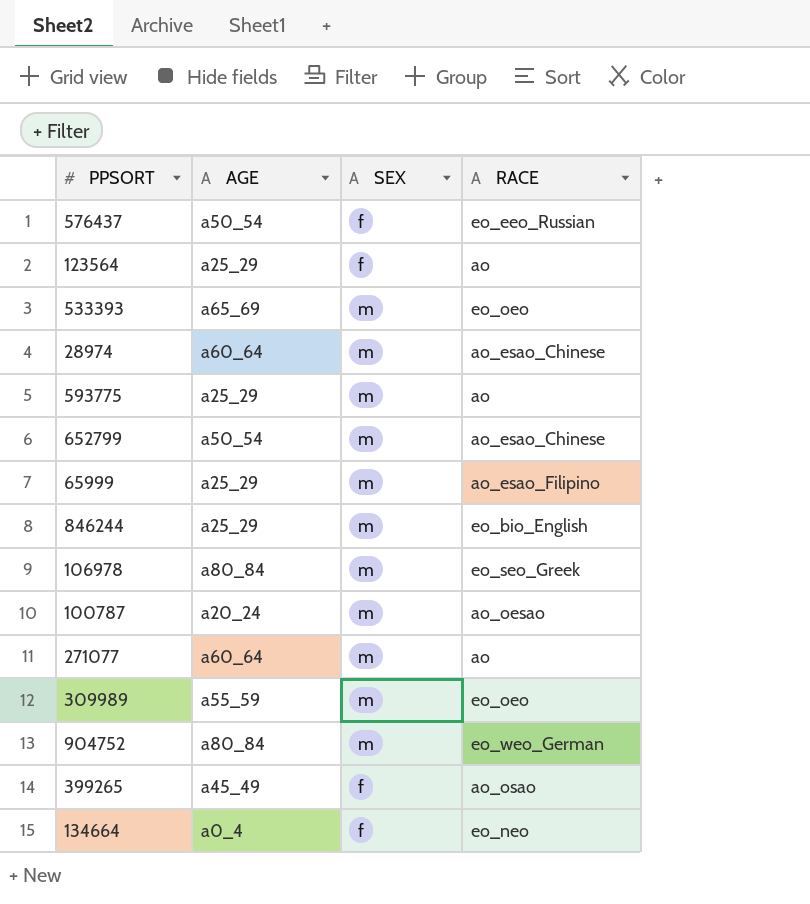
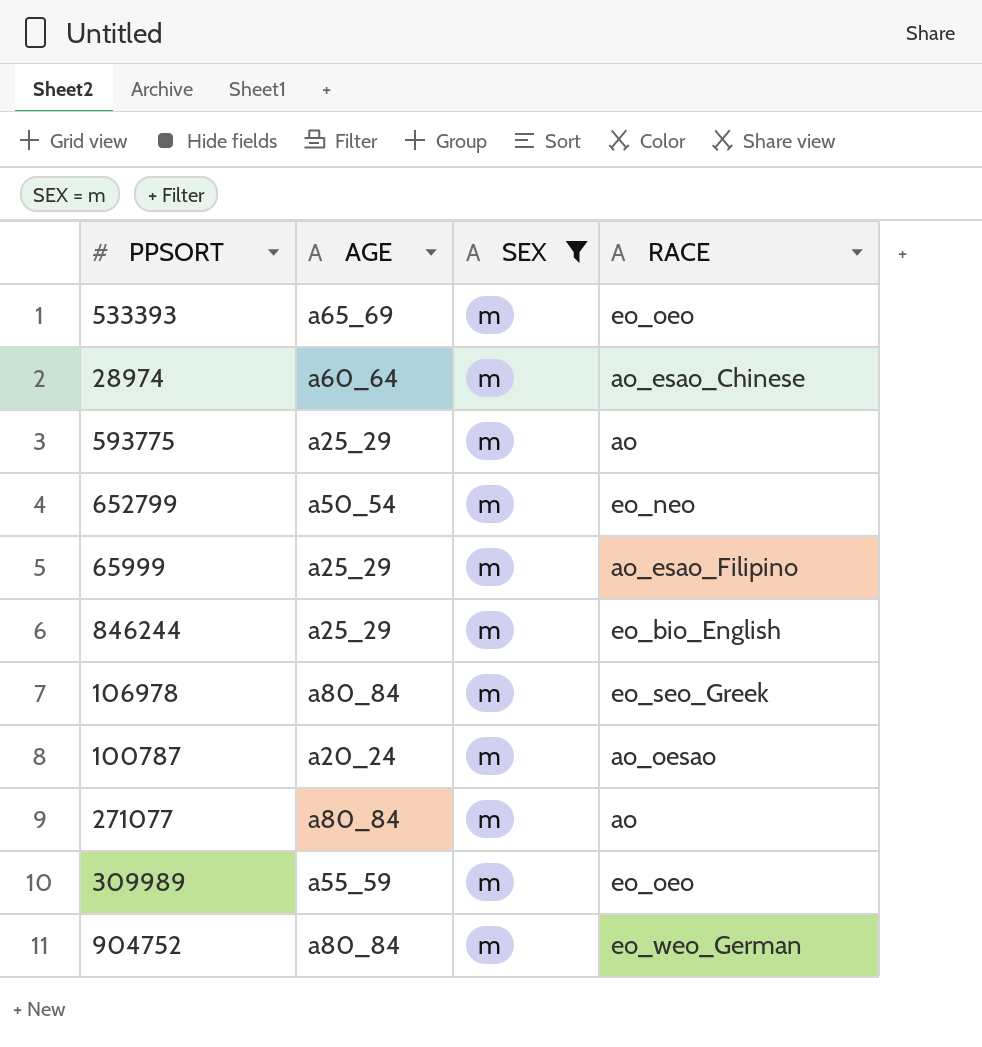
filter: none -> SEX = m
652799 | RACE: ao_esao_Chinese -> eo_neo
271077 | AGE: a60_64 -> a80_84

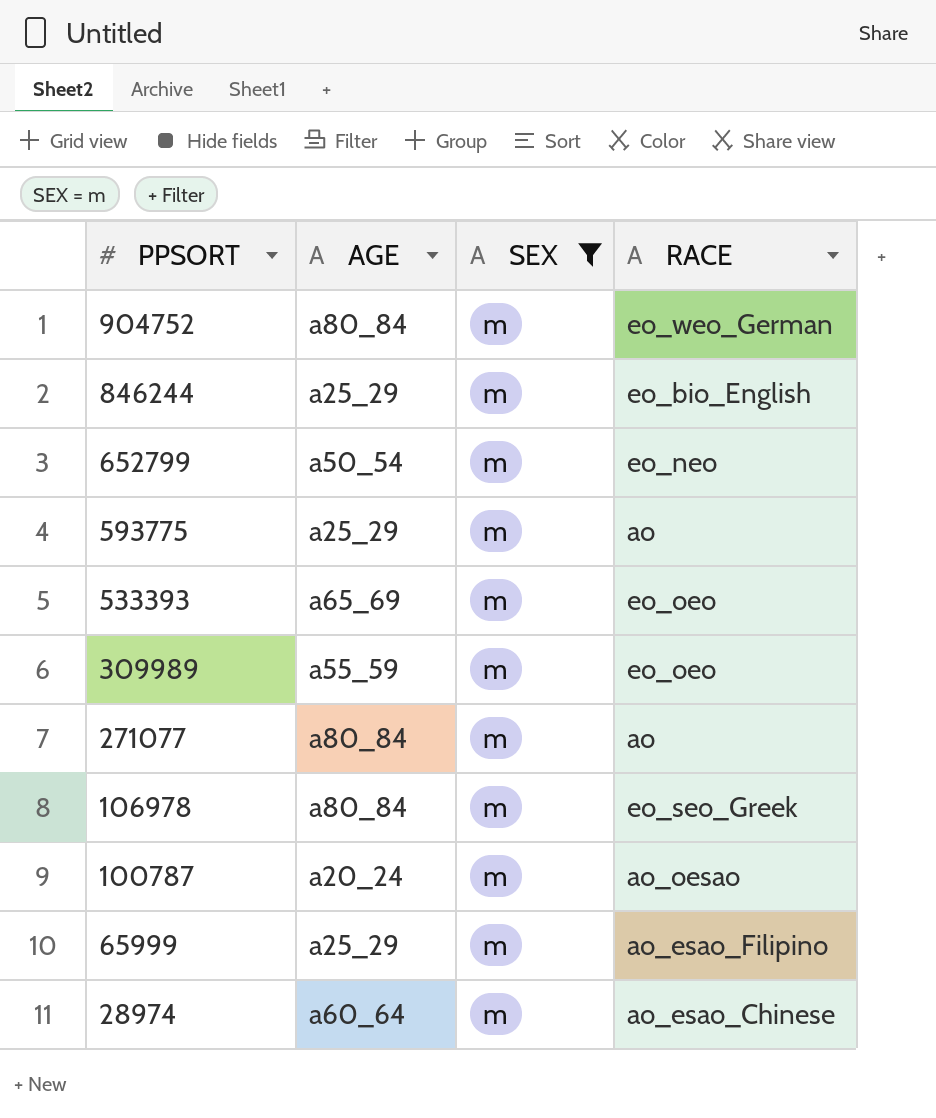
row order: none -> PPSORT descending

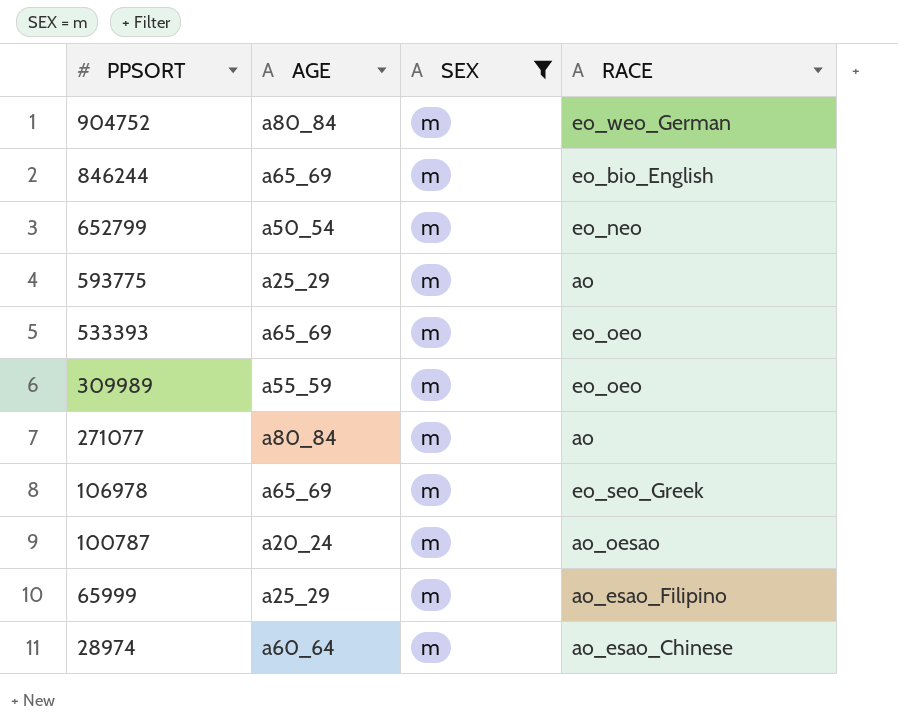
846244 | AGE: a25_29 -> a65_69
106978 | AGE: a80_84 -> a65_69

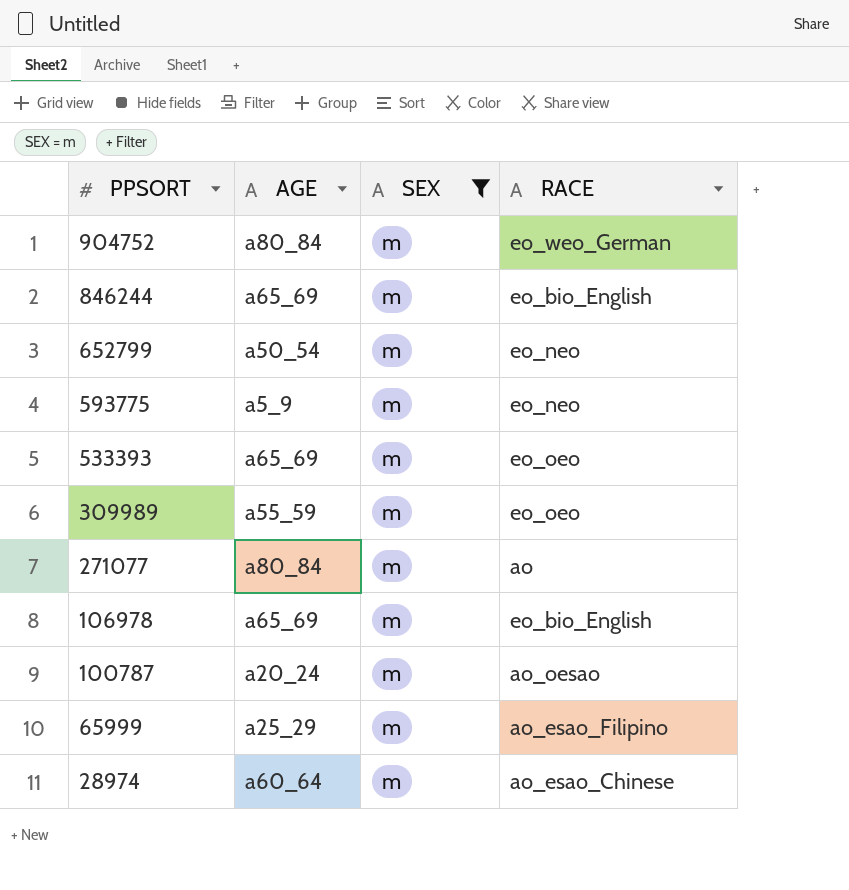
593775 | AGE: a25_29 -> a5_9
593775 | RACE: ao -> eo_neo
106978 | RACE: eo_seo_Greek -> eo_bio_English

